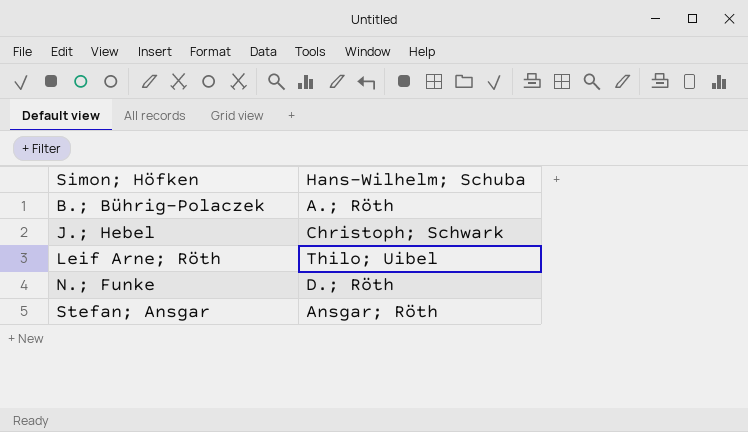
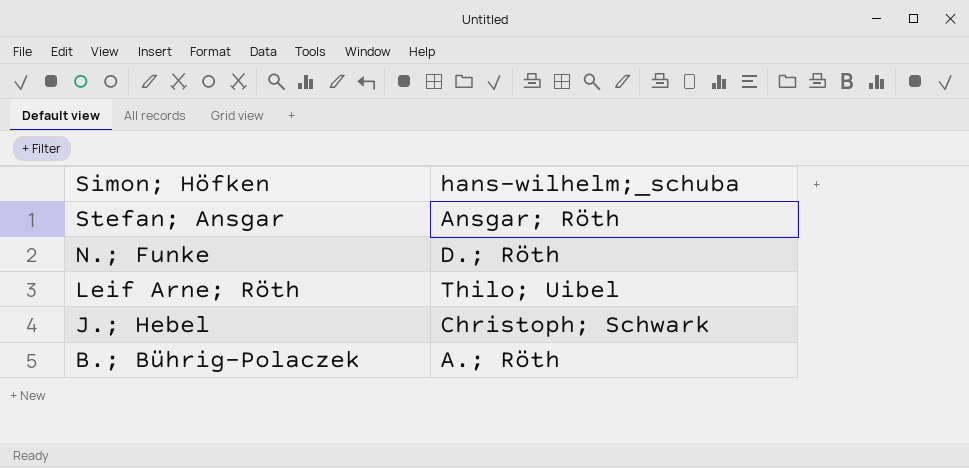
row order: Simon; Höfken ascending -> Simon; Höfken descending
column name: Hans-Wilhelm; Schuba -> hans-wilhelm;_schuba

